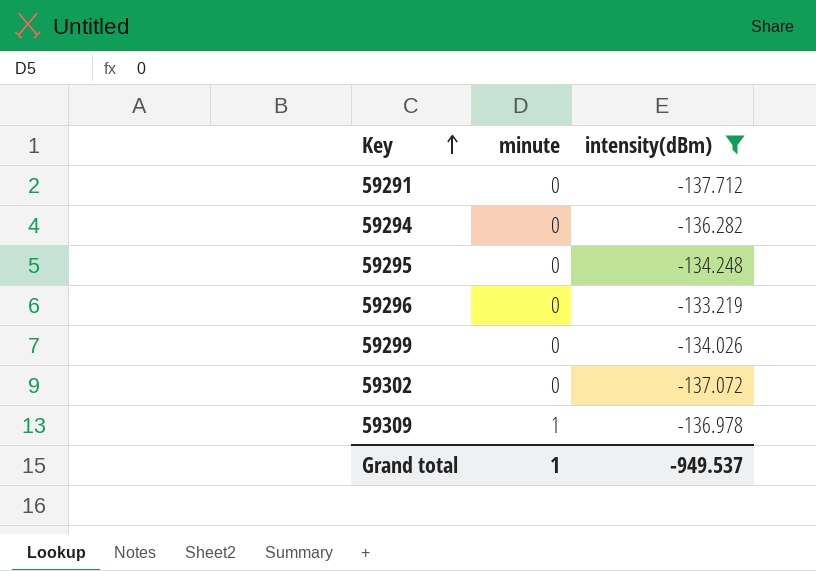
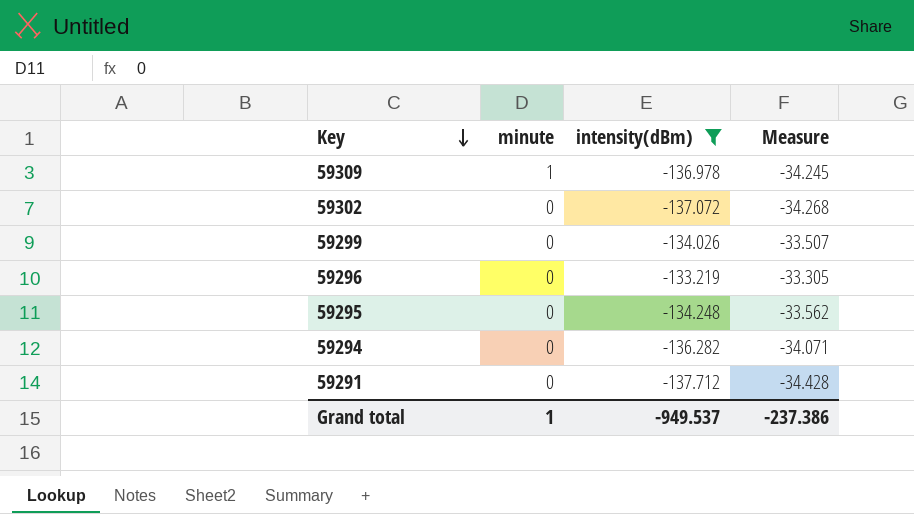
row order: Key ascending -> Key descending
column Measure | formula: none -> [intensity(dBm)] * 0.25

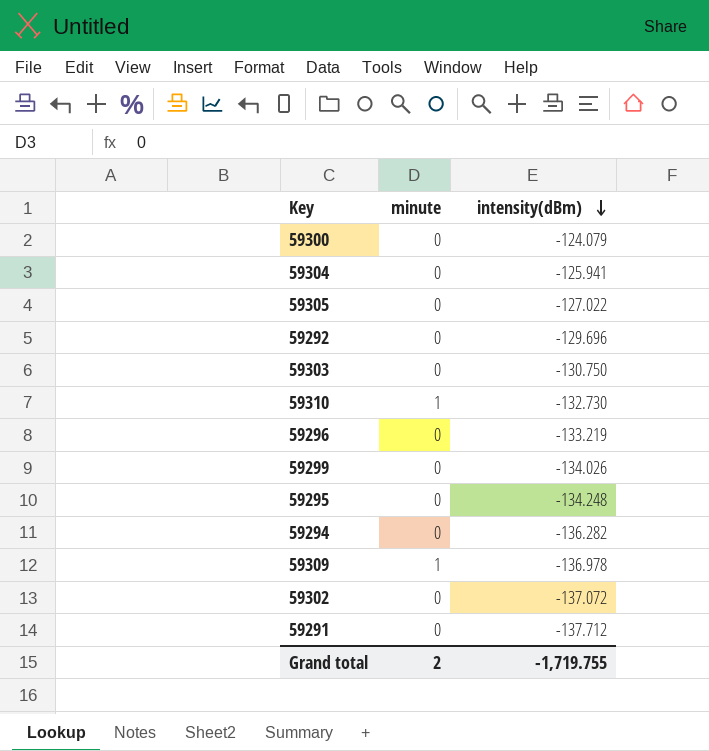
filter: intensity(dBm) <= -133.219 -> none
row order: Key descending -> intensity(dBm) descending
column Measure | formula: [intensity(dBm)] * 0.25 -> none
Grand total | minute: 1 -> 2
Grand total | intensity(dBm): -949.537 -> -1,719.755

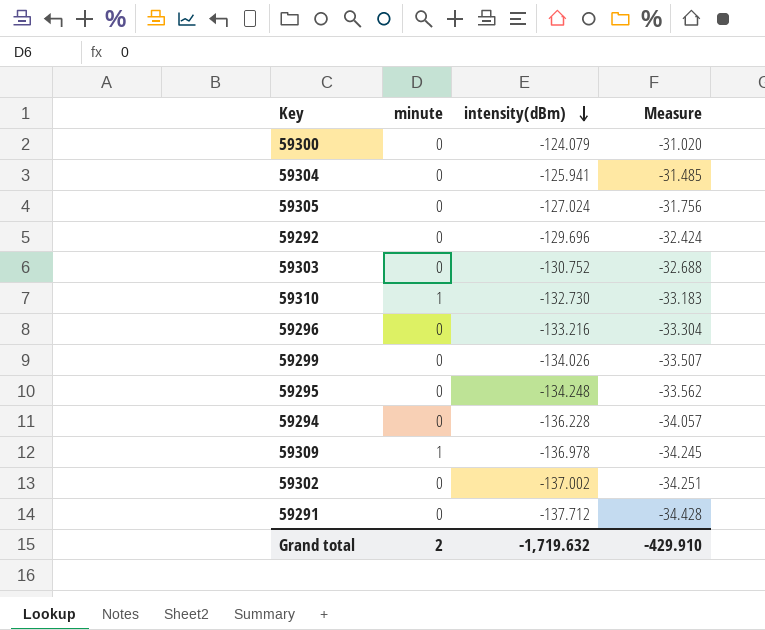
column Measure | formula: none -> [intensity(dBm)] * 0.25
59305 | intensity(dBm): -127.022 -> -127.024
59303 | intensity(dBm): -130.750 -> -130.752
59296 | intensity(dBm): -133.219 -> -133.216
59294 | intensity(dBm): -136.282 -> -136.228
59302 | intensity(dBm): -137.072 -> -137.002
Grand total | intensity(dBm): -1,719.755 -> -1,719.632

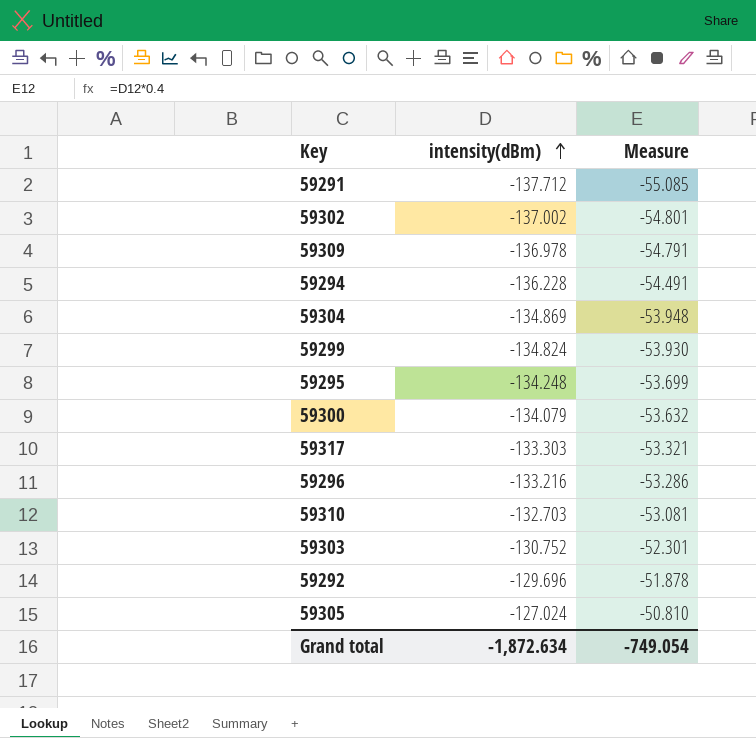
row order: intensity(dBm) descending -> intensity(dBm) ascending
column minute | position: 2 -> none
column Measure | formula: [intensity(dBm)] * 0.25 -> [intensity(dBm)] * 0.4
59304 | intensity(dBm): -125.941 -> -134.869
59299 | intensity(dBm): -134.026 -> -134.824
59300 | intensity(dBm): -124.079 -> -134.079
row 59317: none -> -133.303 | -53.321
59310 | intensity(dBm): -132.730 -> -132.703
Grand total | intensity(dBm): -1,719.632 -> -1,872.634
Grand total | Measure: -429.910 -> -749.054

